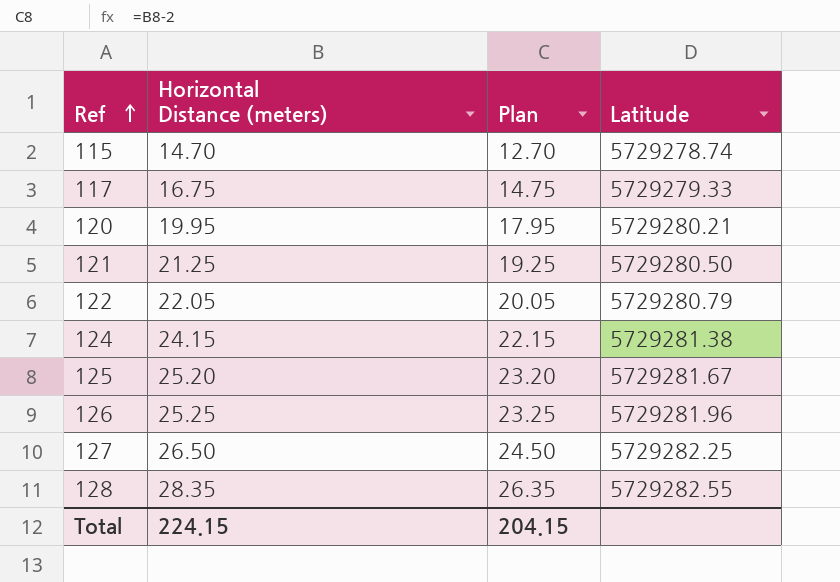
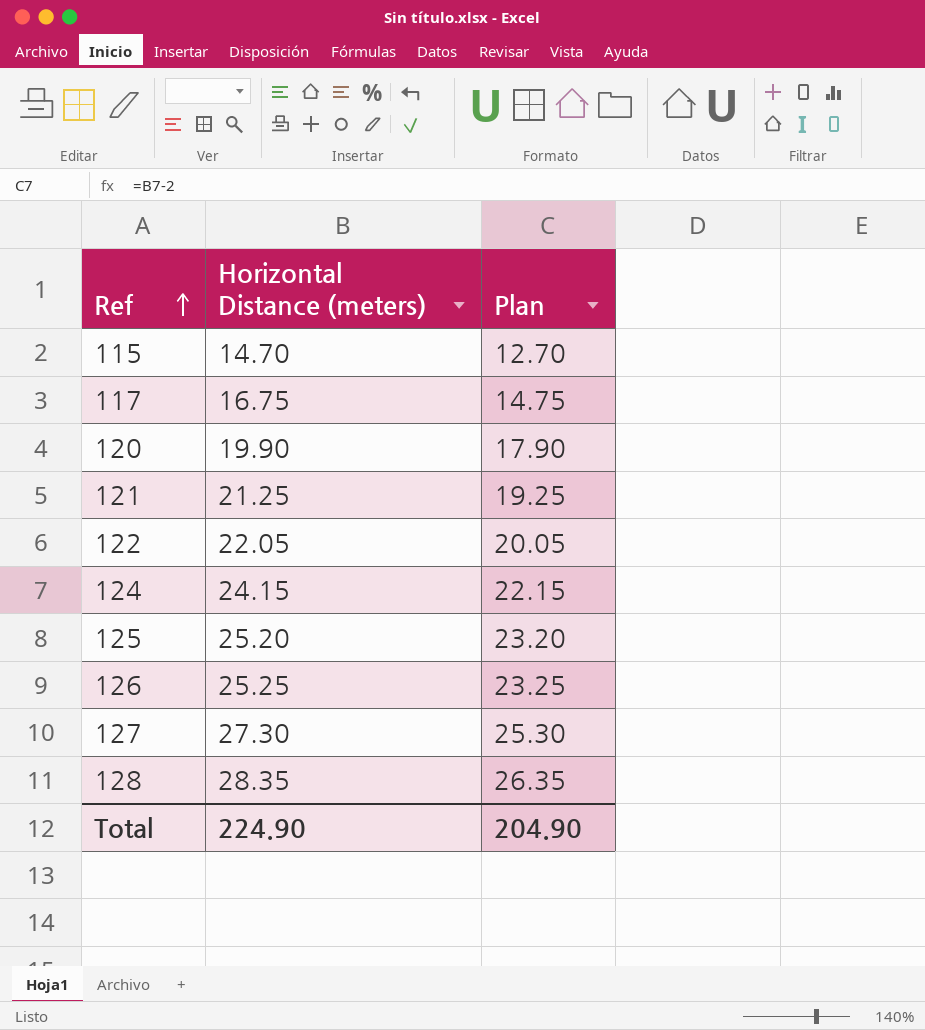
column Latitude | position: 4 -> none
120 | Horizontal Distance (meters): 19.95 -> 19.90
120 | Plan: 17.95 -> 17.90
127 | Horizontal Distance (meters): 26.50 -> 27.30
127 | Plan: 24.50 -> 25.30
Total | Horizontal Distance (meters): 224.15 -> 224.90
Total | Plan: 204.15 -> 204.90

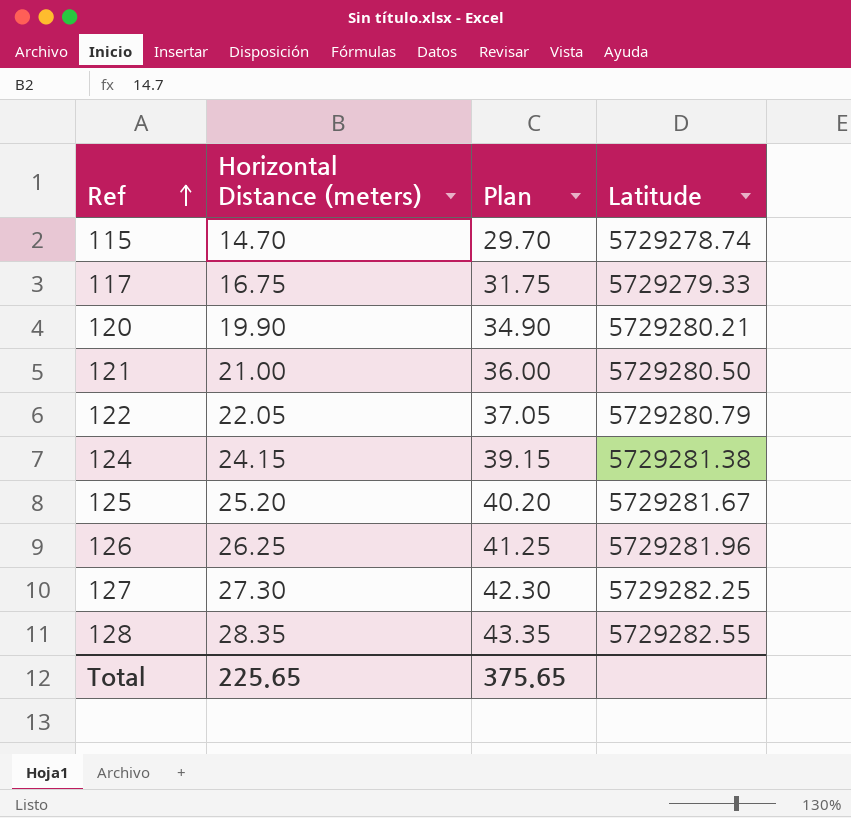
column Plan | formula: [Horizontal Distance (meters)] - 2 -> [Horizontal Distance (meters)] + 15
column Latitude | position: none -> 4
121 | Horizontal Distance (meters): 21.25 -> 21.00
126 | Horizontal Distance (meters): 25.25 -> 26.25
Total | Horizontal Distance (meters): 224.90 -> 225.65
Total | Plan: 204.90 -> 375.65

